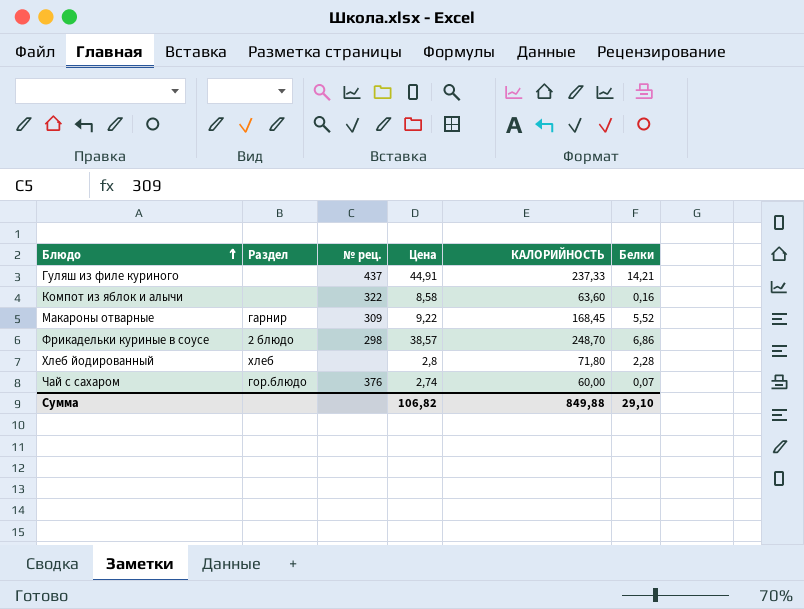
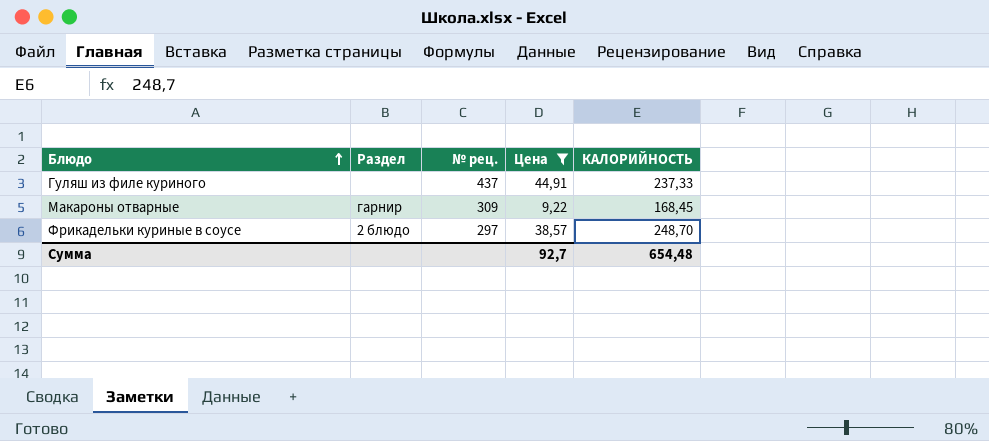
filter: none -> Цена >= 9,22
column Белки | position: 6 -> none
Фрикадельки куриные в соусе | № рец.: 298 -> 297
Сумма | Цена: 106,82 -> 92,7
Сумма | КАЛОРИЙНОСТЬ: 849,88 -> 654,48

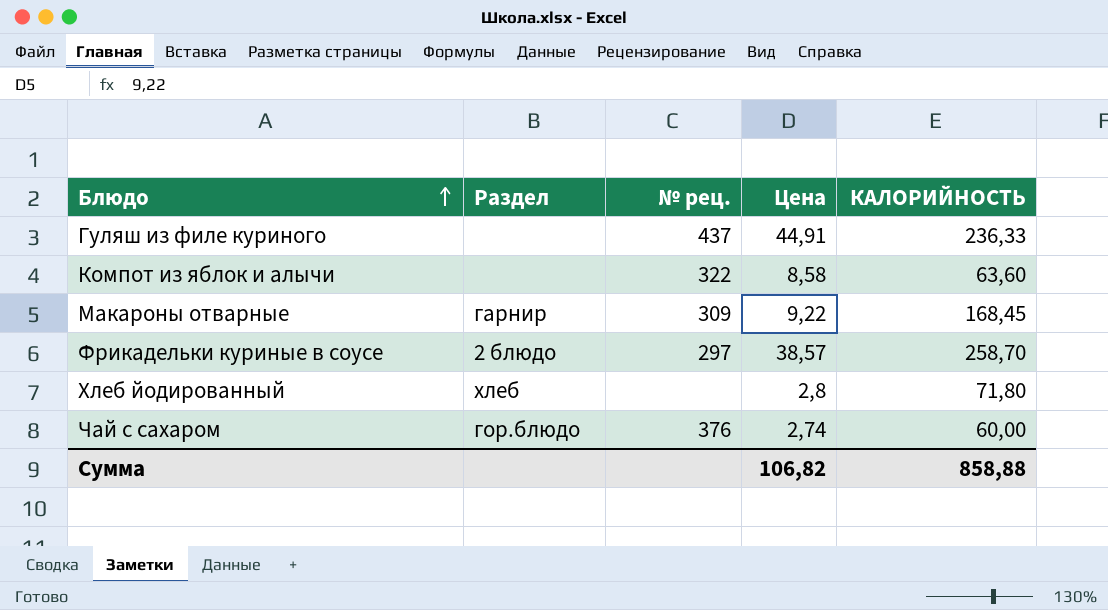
filter: Цена >= 9,22 -> none
Гуляш из филе куриного | КАЛОРИЙНОСТЬ: 237,33 -> 236,33
Фрикадельки куриные в соусе | КАЛОРИЙНОСТЬ: 248,70 -> 258,70
Сумма | Цена: 92,7 -> 106,82
Сумма | КАЛОРИЙНОСТЬ: 654,48 -> 858,88

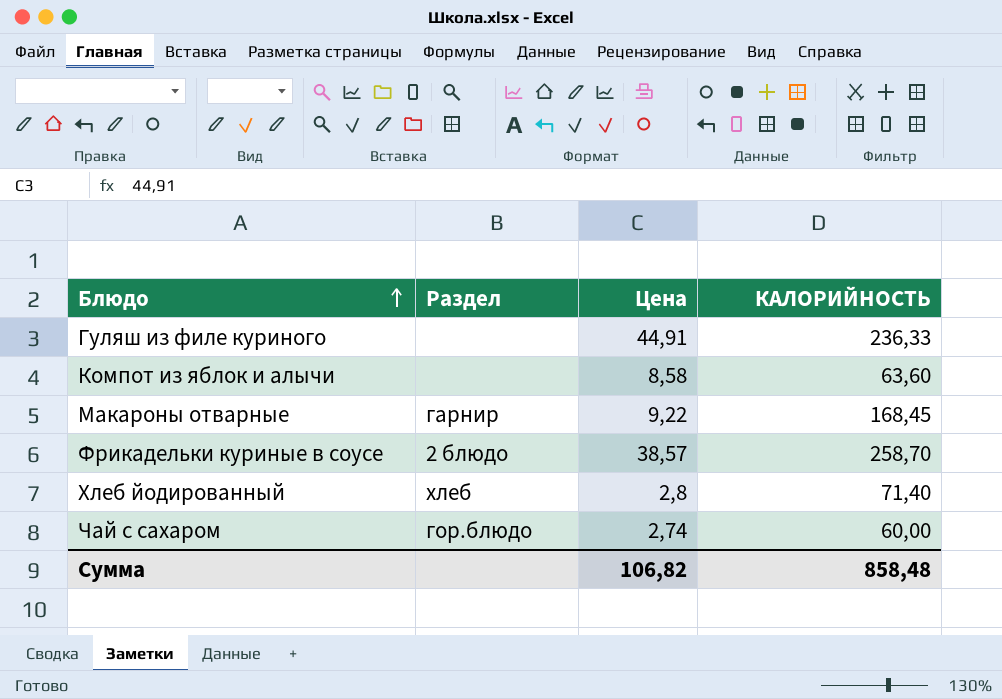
column № рец. | position: 3 -> none
Хлеб йодированный | КАЛОРИЙНОСТЬ: 71,80 -> 71,40
Сумма | КАЛОРИЙНОСТЬ: 858,88 -> 858,48

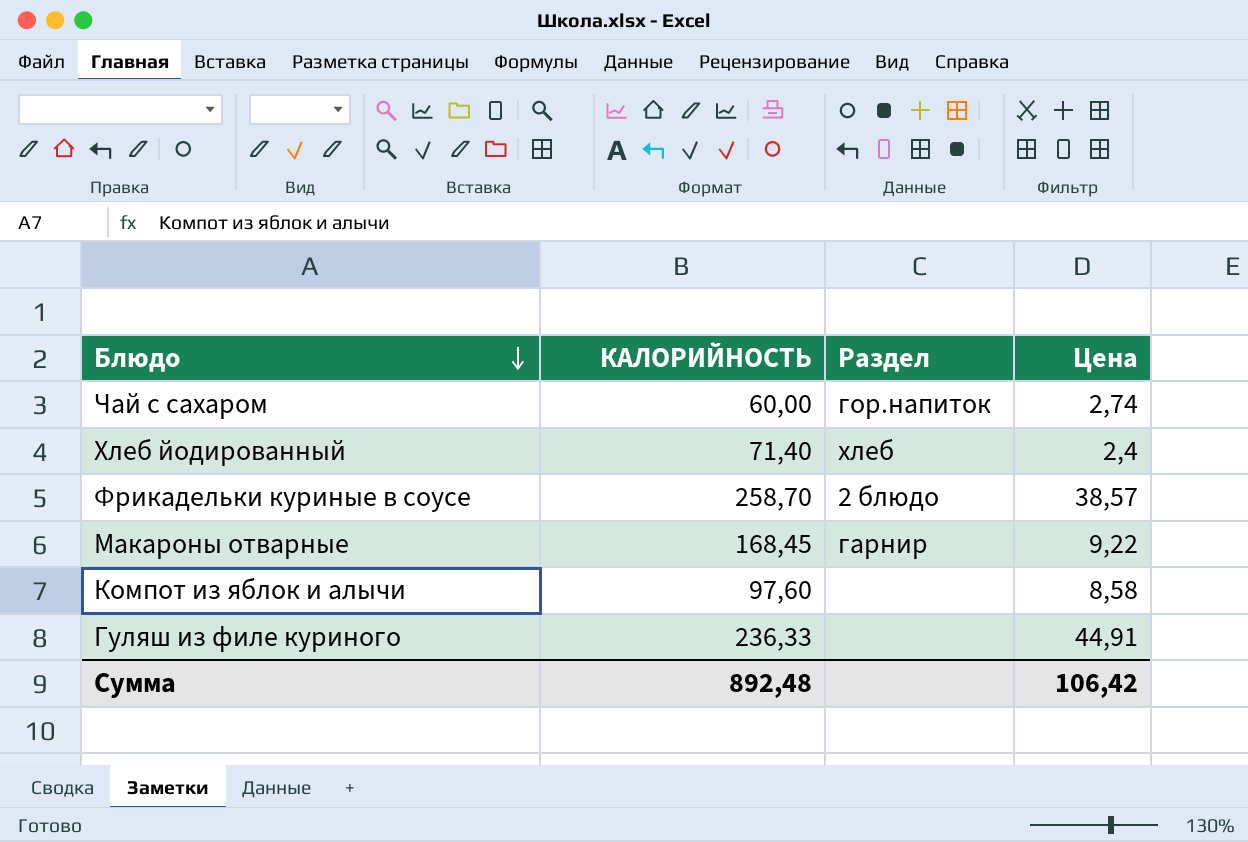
row order: Блюдо ascending -> Блюдо descending
column КАЛОРИЙНОСТЬ | position: 4 -> 2
Чай с сахаром | Раздел: гор.блюдо -> гор.напиток
Хлеб йодированный | Цена: 2,8 -> 2,4
Компот из яблок и алычи | КАЛОРИЙНОСТЬ: 63,60 -> 97,60
Сумма | КАЛОРИЙНОСТЬ: 858,48 -> 892,48
Сумма | Цена: 106,82 -> 106,42

